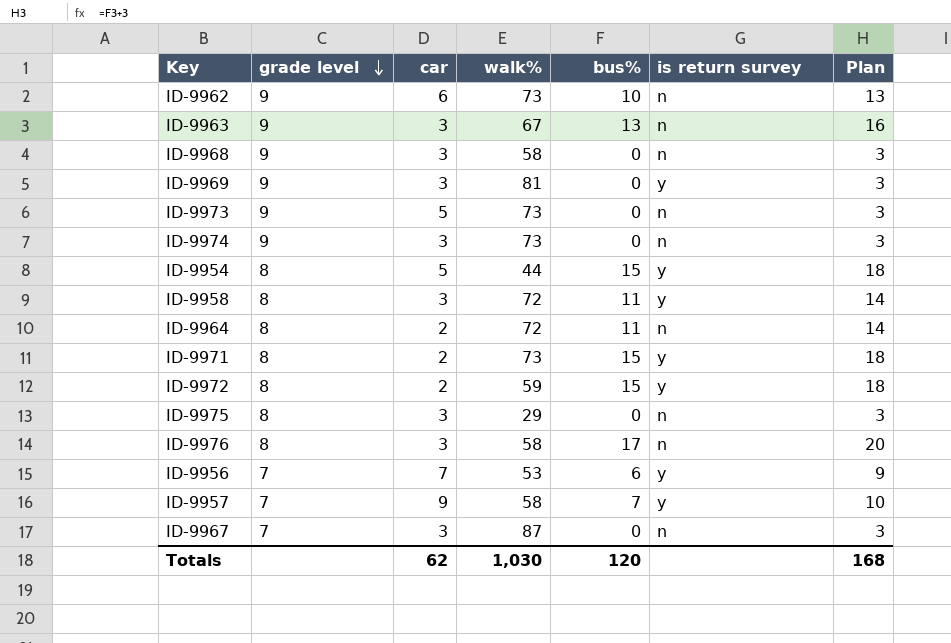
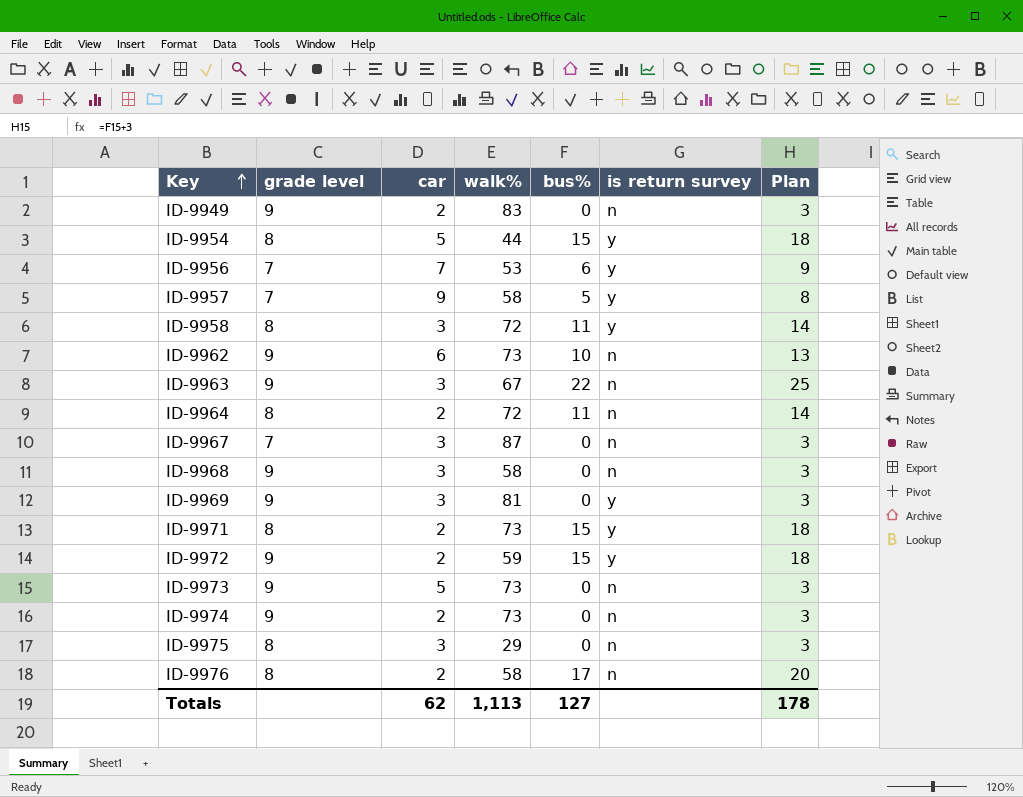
row order: grade level descending -> Key ascending
row ID-9949: none -> 9 | 2 | 83 | 0 | n | 3
ID-9957 | bus%: 7 -> 5
ID-9957 | Plan: 10 -> 8
ID-9963 | bus%: 13 -> 22
ID-9963 | Plan: 16 -> 25
ID-9972 | grade level: 8 -> 9
ID-9974 | car: 3 -> 2
ID-9976 | car: 3 -> 2
Totals | walk%: 1,030 -> 1,113
Totals | bus%: 120 -> 127
Totals | Plan: 168 -> 178

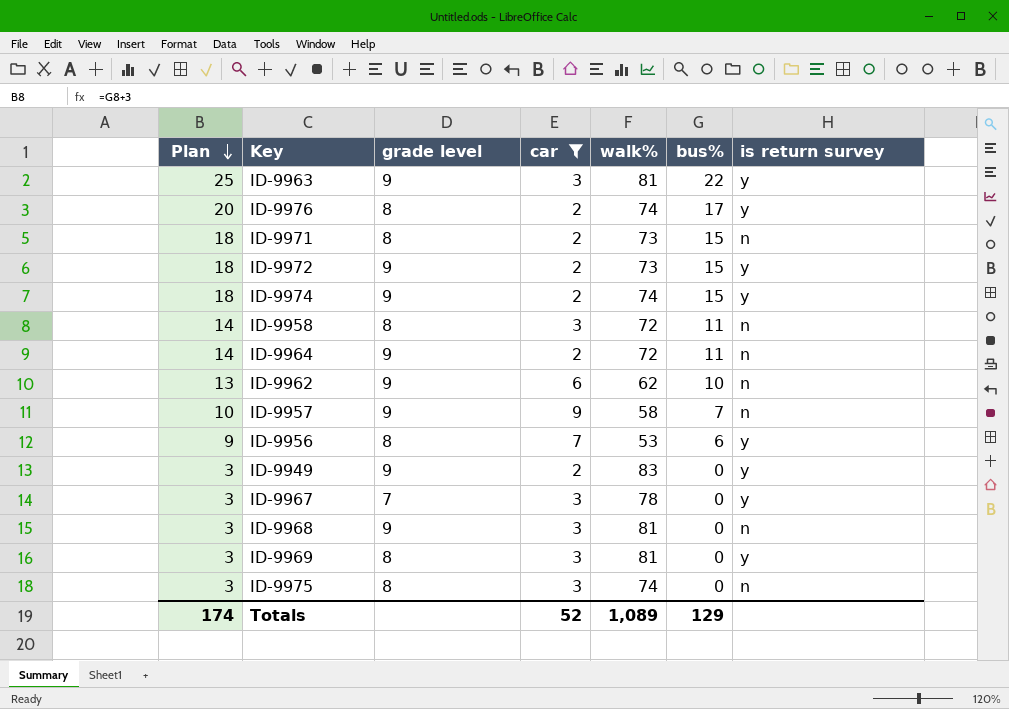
filter: none -> car != 5
row order: Key ascending -> Plan descending
column Plan | position: 7 -> 1
ID-9963 | walk%: 67 -> 81
ID-9963 | is return survey: n -> y
ID-9976 | walk%: 58 -> 74
ID-9976 | is return survey: n -> y
ID-9971 | is return survey: y -> n
ID-9972 | walk%: 59 -> 73
ID-9974 | Plan: 3 -> 18
ID-9974 | walk%: 73 -> 74
ID-9974 | bus%: 0 -> 15
ID-9974 | is return survey: n -> y
ID-9958 | is return survey: y -> n
ID-9964 | grade level: 8 -> 9
ID-9962 | walk%: 73 -> 62
ID-9957 | Plan: 8 -> 10
ID-9957 | grade level: 7 -> 9
ID-9957 | bus%: 5 -> 7
ID-9957 | is return survey: y -> n
ID-9956 | grade level: 7 -> 8
ID-9949 | is return survey: n -> y
ID-9967 | walk%: 87 -> 78
ID-9967 | is return survey: n -> y
ID-9968 | walk%: 58 -> 81
ID-9969 | grade level: 9 -> 8
ID-9975 | walk%: 29 -> 74
Totals | Plan: 178 -> 174
Totals | car: 62 -> 52
Totals | walk%: 1,113 -> 1,089
Totals | bus%: 127 -> 129

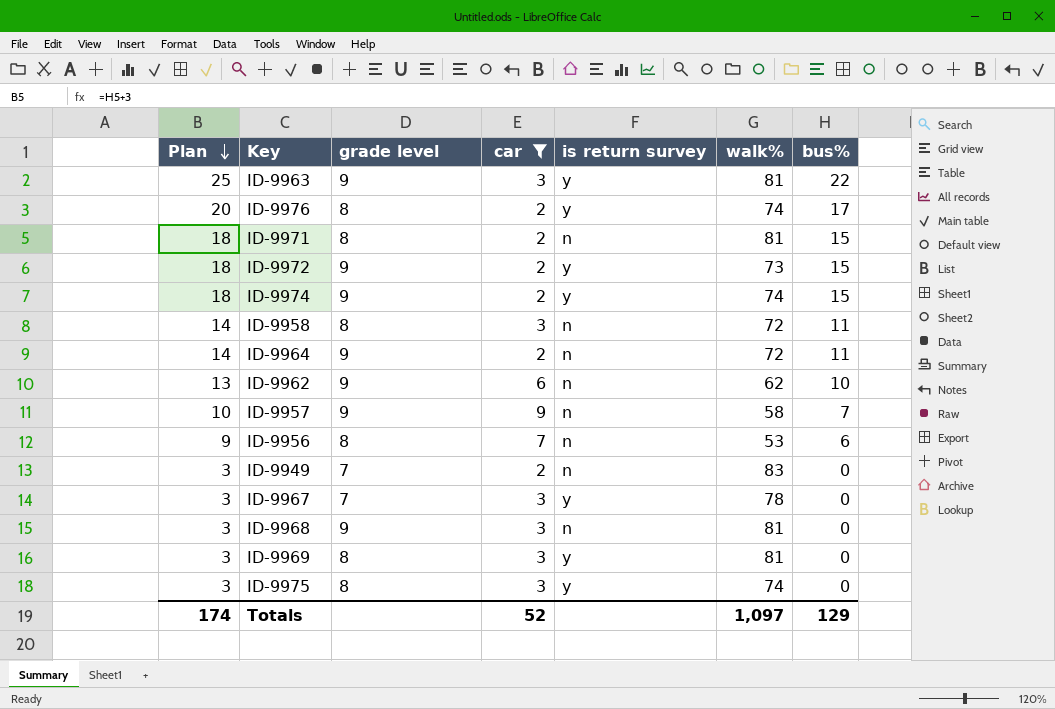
column is return survey | position: 7 -> 5
ID-9971 | walk%: 73 -> 81
ID-9956 | is return survey: y -> n
ID-9949 | grade level: 9 -> 7
ID-9949 | is return survey: y -> n
ID-9975 | is return survey: n -> y
Totals | walk%: 1,089 -> 1,097

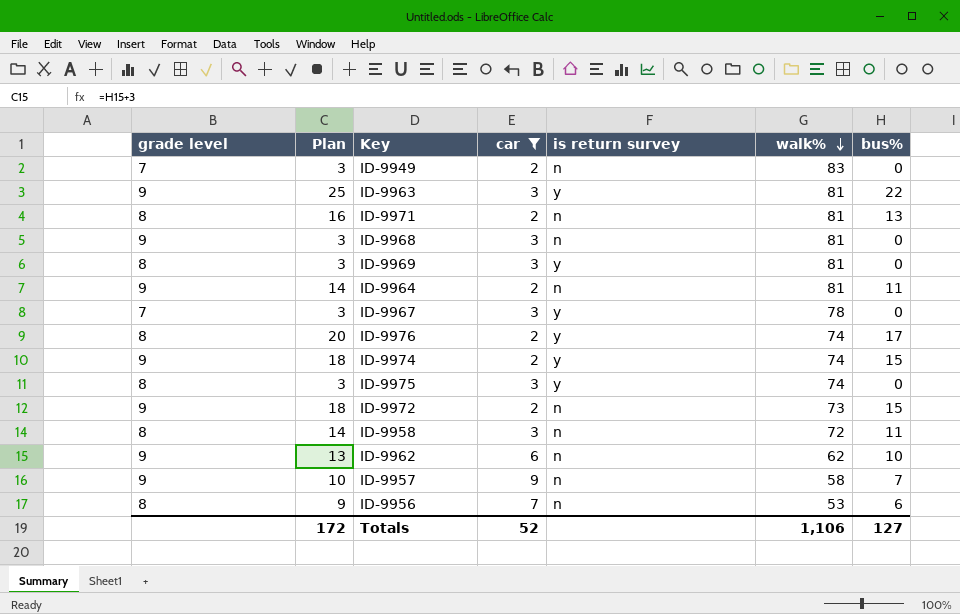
row order: Plan descending -> walk% descending
column grade level | position: 3 -> 1
ID-9971 | Plan: 18 -> 16
ID-9971 | bus%: 15 -> 13
ID-9964 | walk%: 72 -> 81
ID-9972 | is return survey: y -> n
Totals | Plan: 174 -> 172
Totals | walk%: 1,097 -> 1,106
Totals | bus%: 129 -> 127

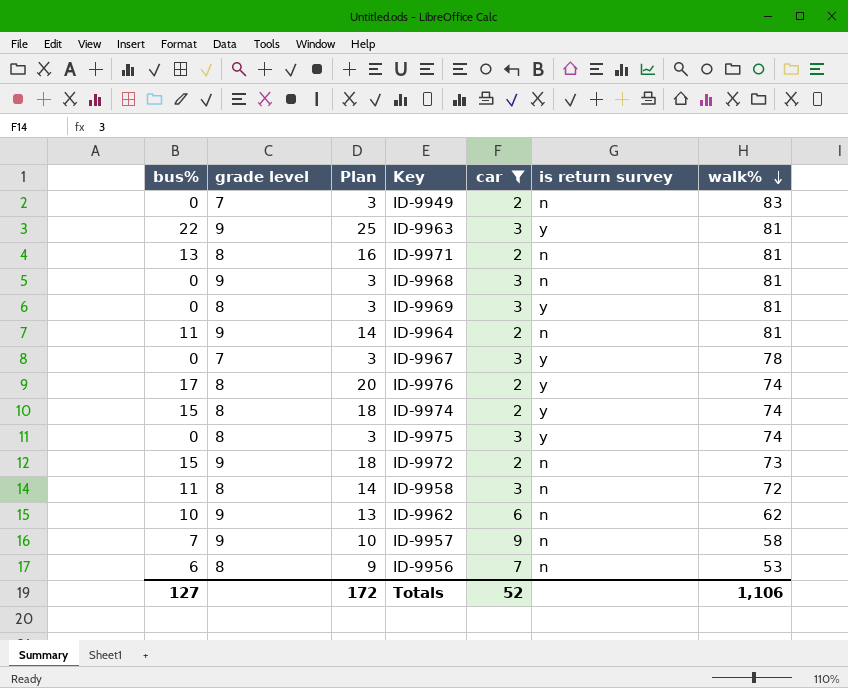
column bus% | position: 7 -> 1
ID-9974 | grade level: 9 -> 8

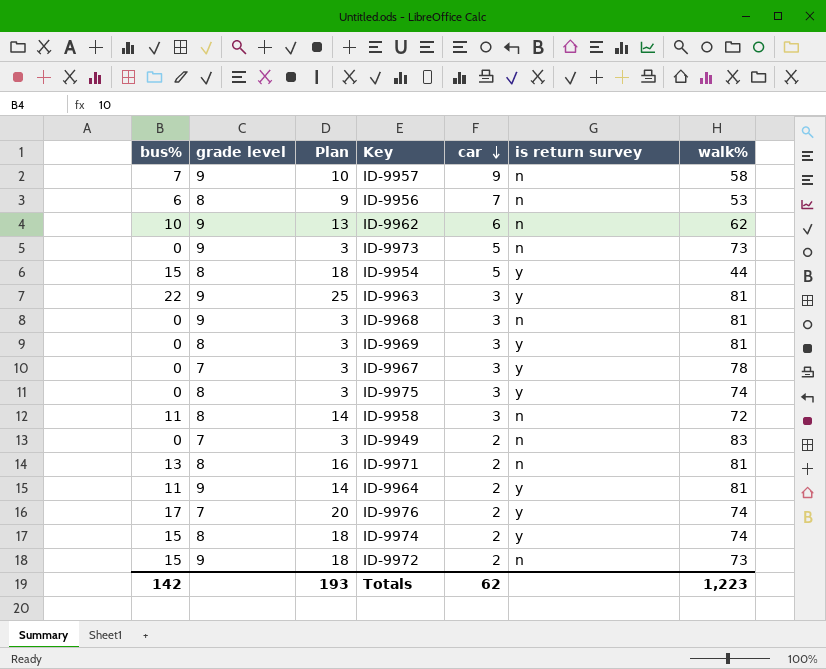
filter: car != 5 -> none
row order: walk% descending -> car descending
ID-9964 | is return survey: n -> y
ID-9976 | grade level: 8 -> 7
Totals | bus%: 127 -> 142
Totals | Plan: 172 -> 193
Totals | car: 52 -> 62
Totals | walk%: 1,106 -> 1,223

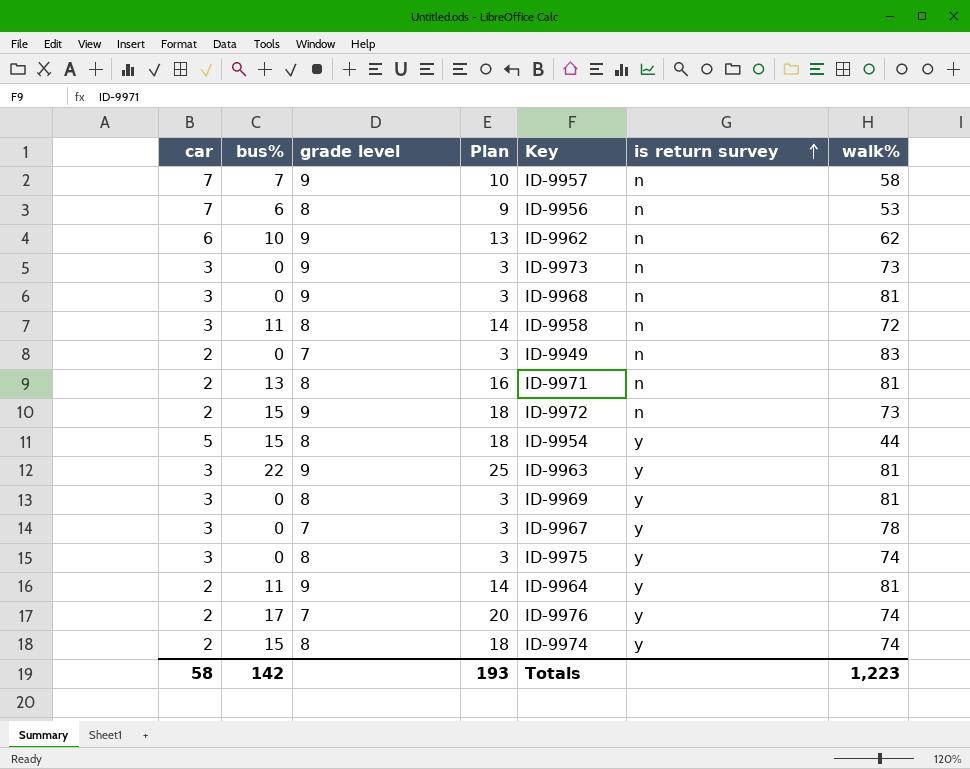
row order: car descending -> is return survey ascending
column car | position: 5 -> 1
ID-9957 | car: 9 -> 7
ID-9973 | car: 5 -> 3
Totals | car: 62 -> 58

